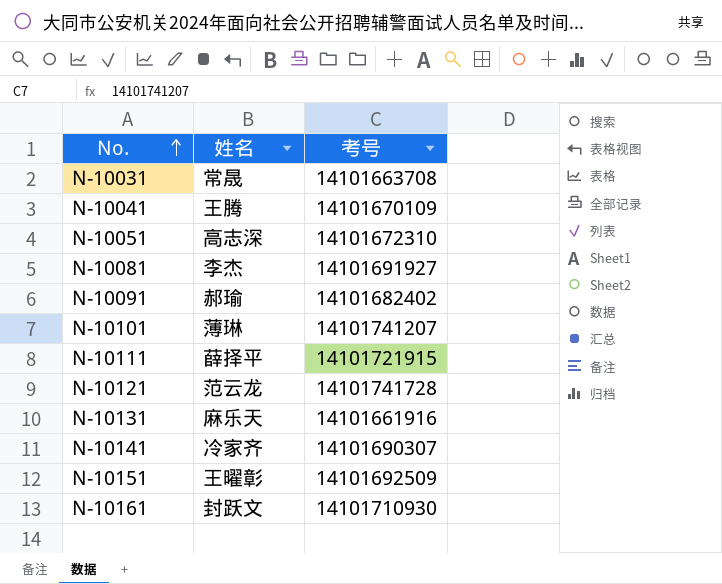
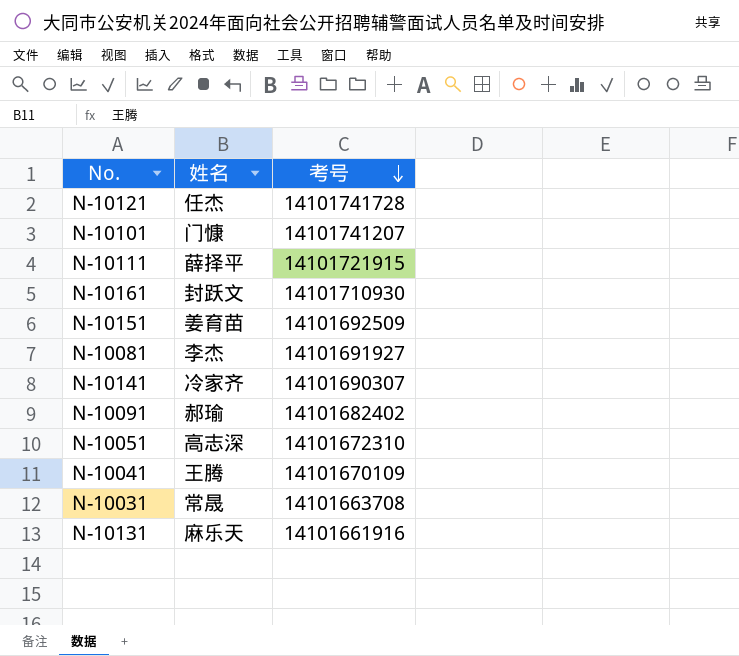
row order: No. ascending -> 考号 descending
N-10121 | 姓名: 范云龙 -> 任杰
N-10101 | 姓名: 薄琳 -> 门慷
N-10151 | 姓名: 王曜彰 -> 姜育苗

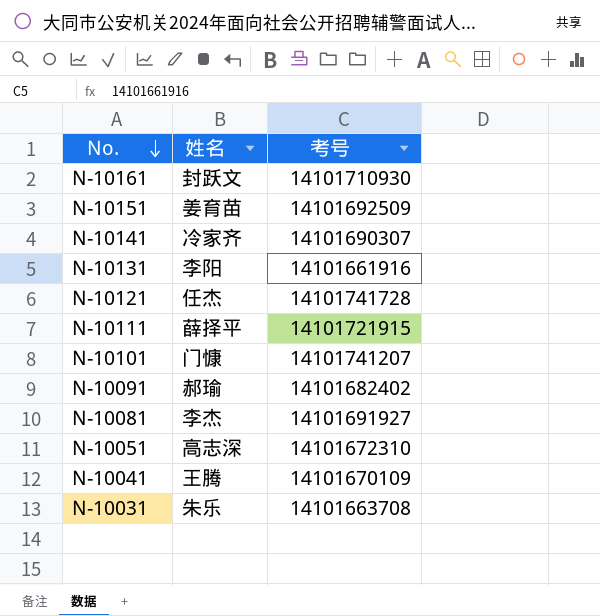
row order: 考号 descending -> No. descending
N-10131 | 姓名: 麻乐天 -> 李阳
N-10031 | 姓名: 常晟 -> 朱乐

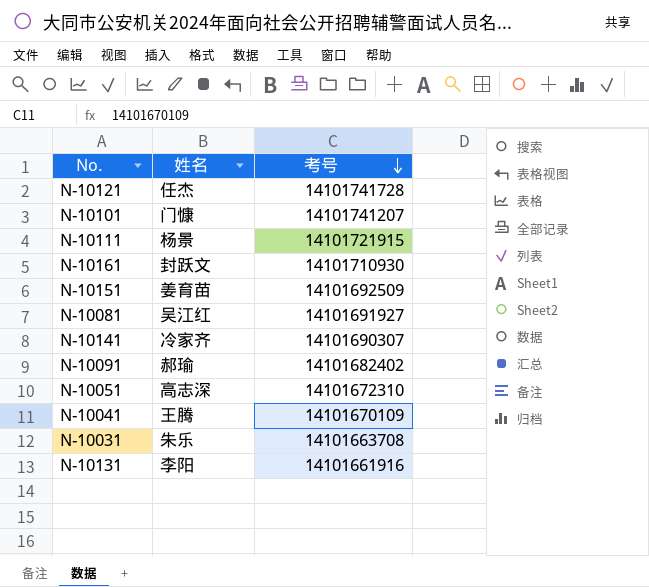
row order: No. descending -> 考号 descending
N-10111 | 姓名: 薛择平 -> 杨景
N-10081 | 姓名: 李杰 -> 吴江红

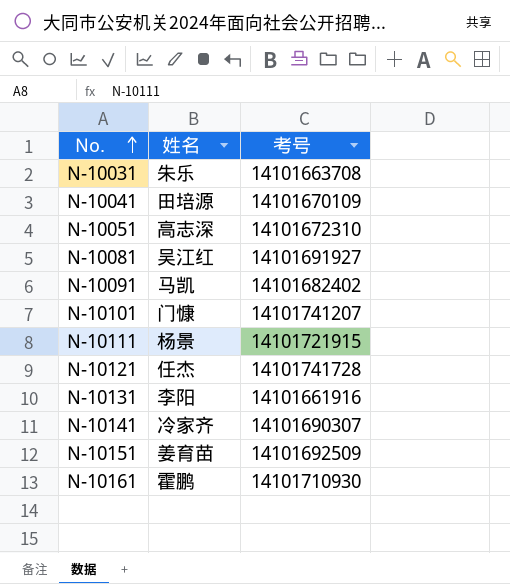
row order: 考号 descending -> No. ascending
N-10041 | 姓名: 王腾 -> 田培源
N-10091 | 姓名: 郝瑜 -> 马凯
N-10161 | 姓名: 封跃文 -> 霍鹏

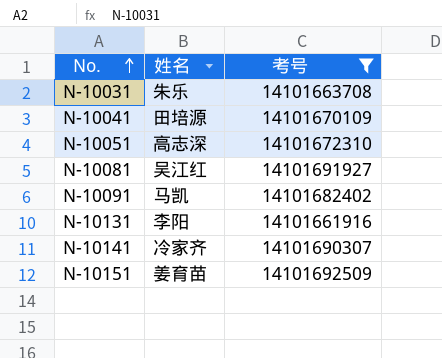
filter: none -> 考号 <= 14101692509

